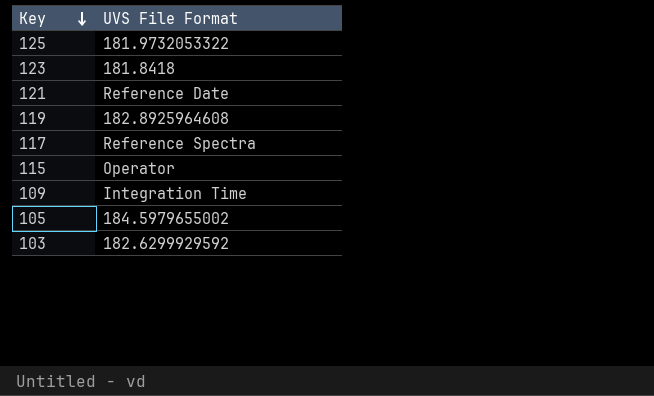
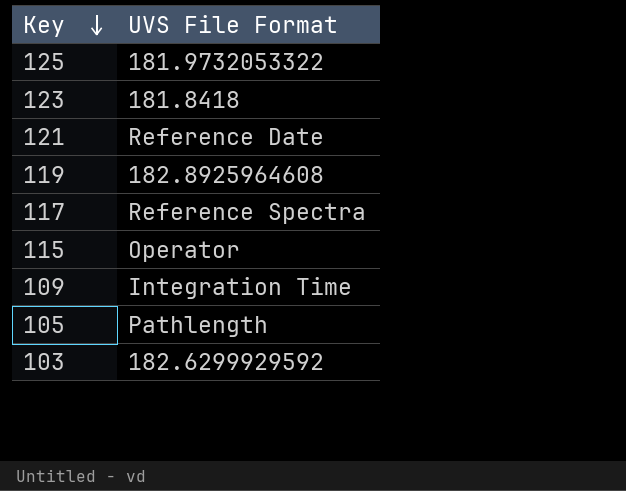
105 | UVS File Format: 184.5979655002 -> Pathlength

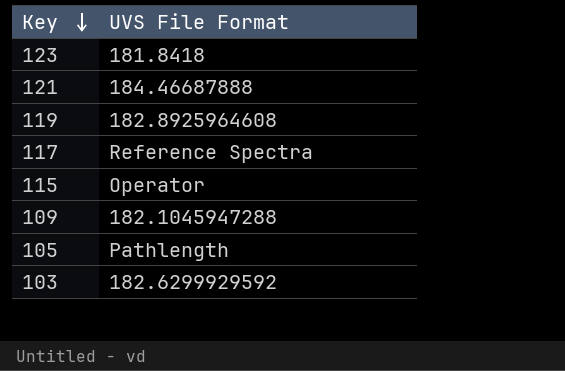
row 125: 181.9732053322 -> none
121 | UVS File Format: Reference Date -> 184.46687888
109 | UVS File Format: Integration Time -> 182.1045947288

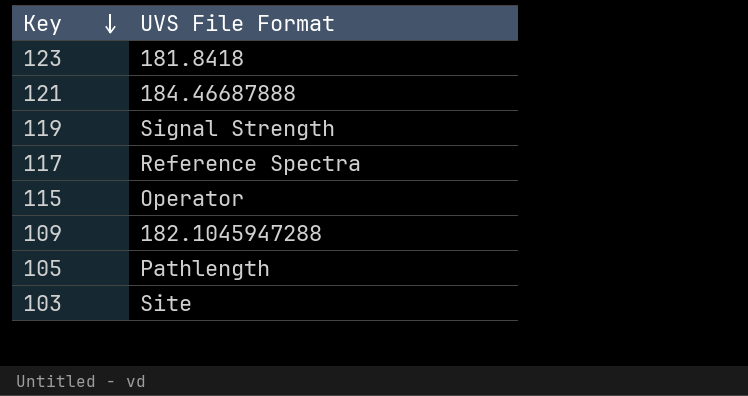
119 | UVS File Format: 182.8925964608 -> Signal Strength
103 | UVS File Format: 182.6299929592 -> Site

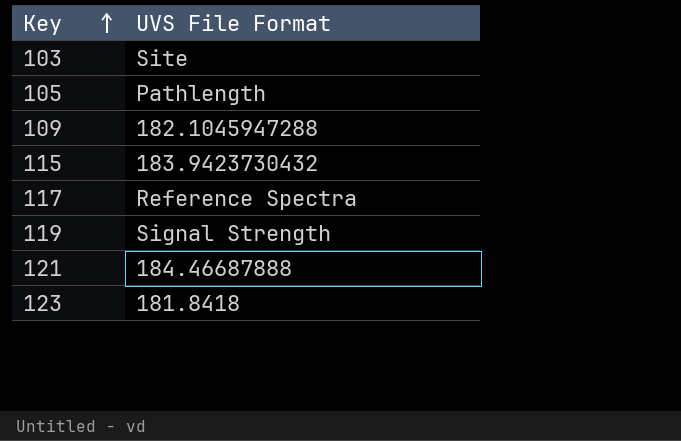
row order: Key descending -> Key ascending
115 | UVS File Format: Operator -> 183.9423730432

